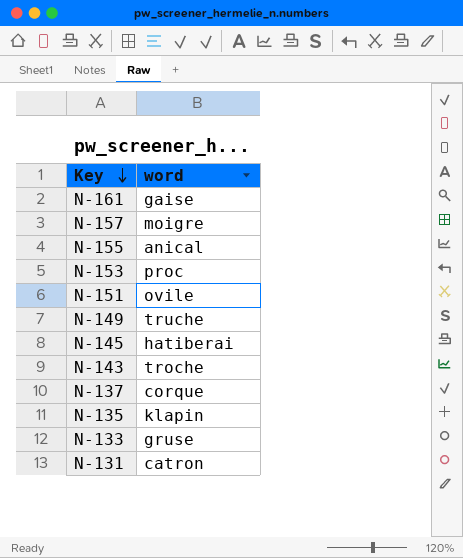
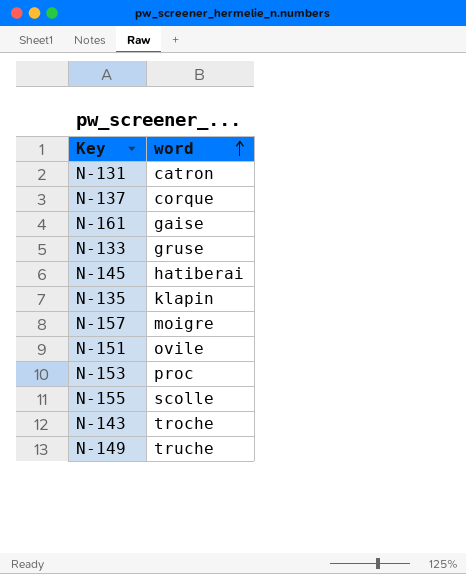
row order: Key descending -> word ascending
N-155 | word: anical -> scolle

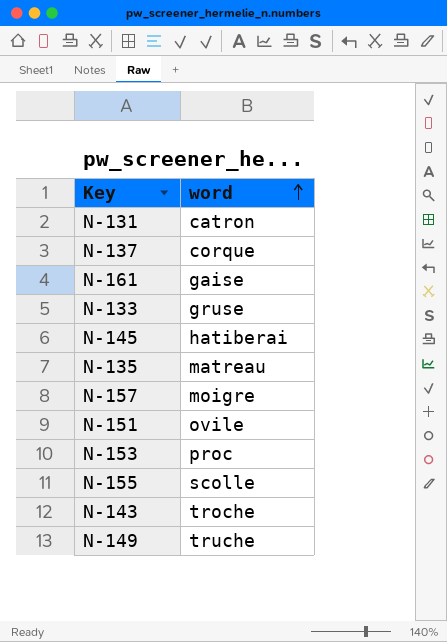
N-135 | word: klapin -> matreau

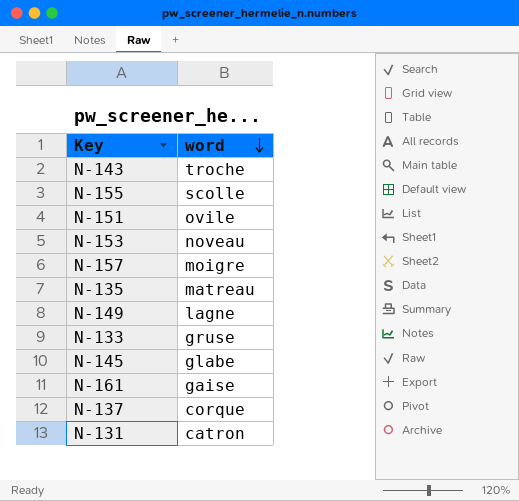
row order: word ascending -> word descending
N-153 | word: proc -> noveau
N-149 | word: truche -> lagne
N-145 | word: hatiberai -> glabe

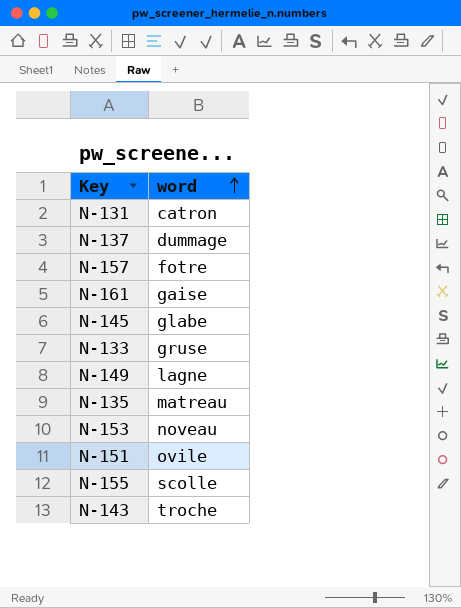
row order: word descending -> word ascending
N-137 | word: corque -> dummage
N-157 | word: moigre -> fotre

